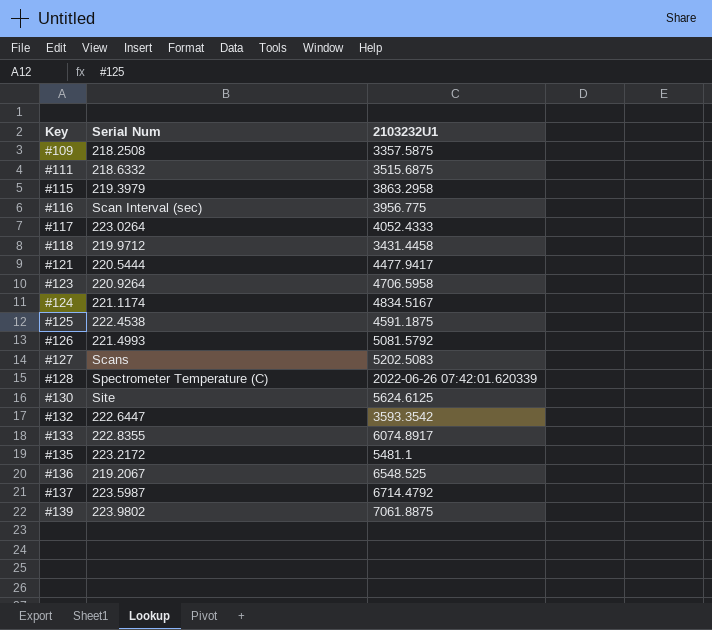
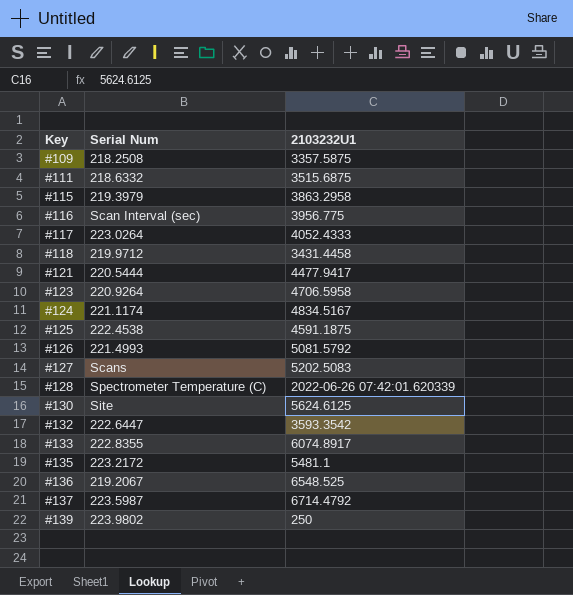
#139 | 2103232U1: 7061.8875 -> 250

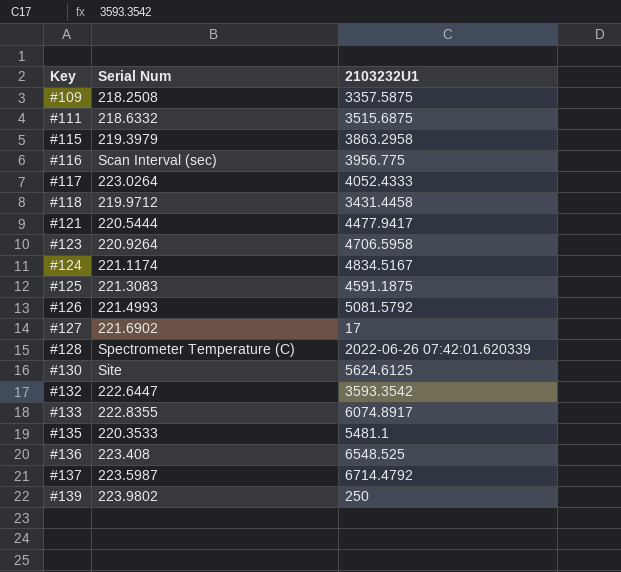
#125 | Serial Num: 222.4538 -> 221.3083
#127 | Serial Num: Scans -> 221.6902
#127 | 2103232U1: 5202.5083 -> 17
#135 | Serial Num: 223.2172 -> 220.3533
#136 | Serial Num: 219.2067 -> 223.408

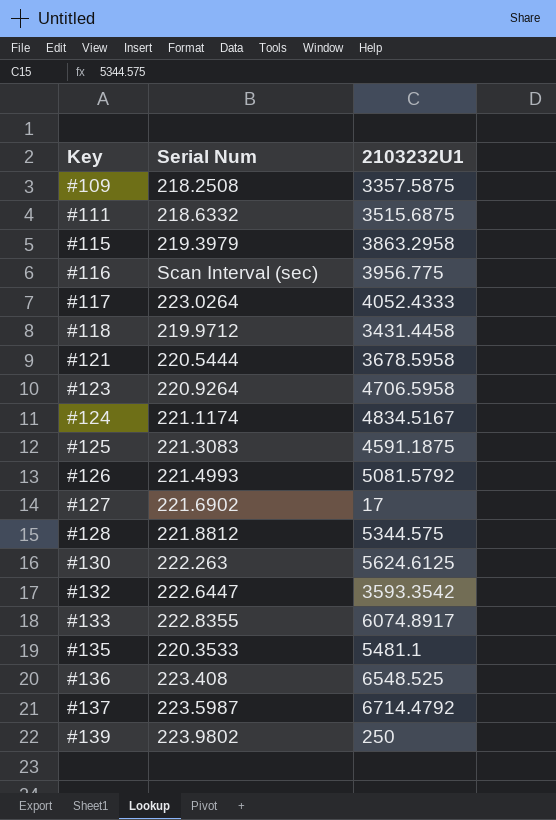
#121 | 2103232U1: 4477.9417 -> 3678.5958
#128 | Serial Num: Spectrometer Temperature (C) -> 221.8812
#128 | 2103232U1: 2022-06-26 07:42:01.620339 -> 5344.575
#130 | Serial Num: Site -> 222.263

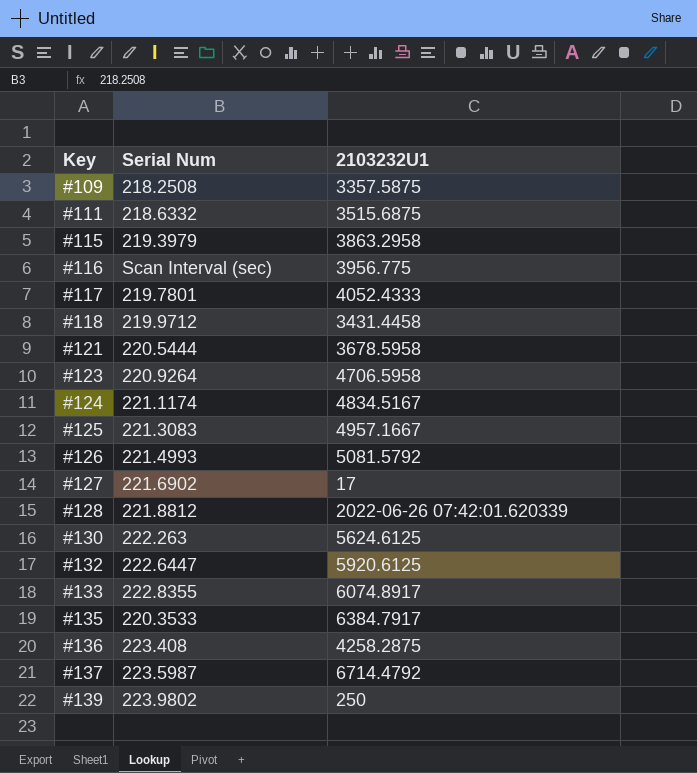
#117 | Serial Num: 223.0264 -> 219.7801
#125 | 2103232U1: 4591.1875 -> 4957.1667
#128 | 2103232U1: 5344.575 -> 2022-06-26 07:42:01.620339
#132 | 2103232U1: 3593.3542 -> 5920.6125
#135 | 2103232U1: 5481.1 -> 6384.7917
#136 | 2103232U1: 6548.525 -> 4258.2875

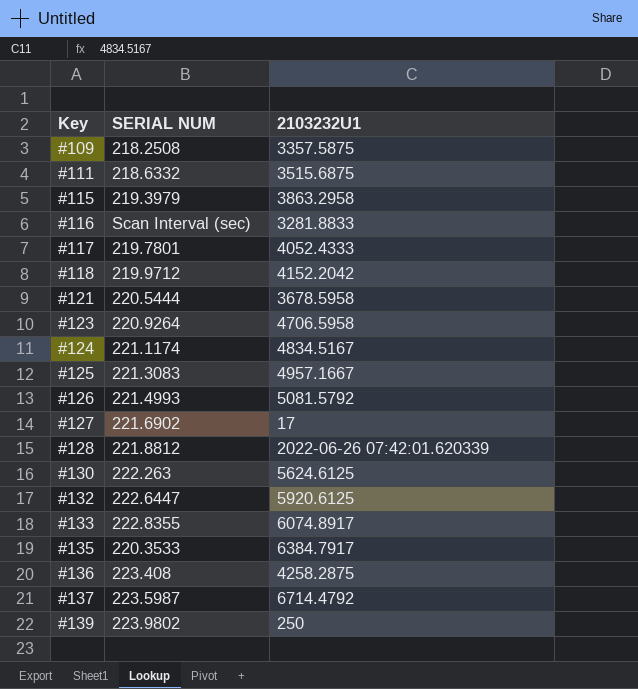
column name: Serial Num -> SERIAL NUM
#116 | 2103232U1: 3956.775 -> 3281.8833
#118 | 2103232U1: 3431.4458 -> 4152.2042

